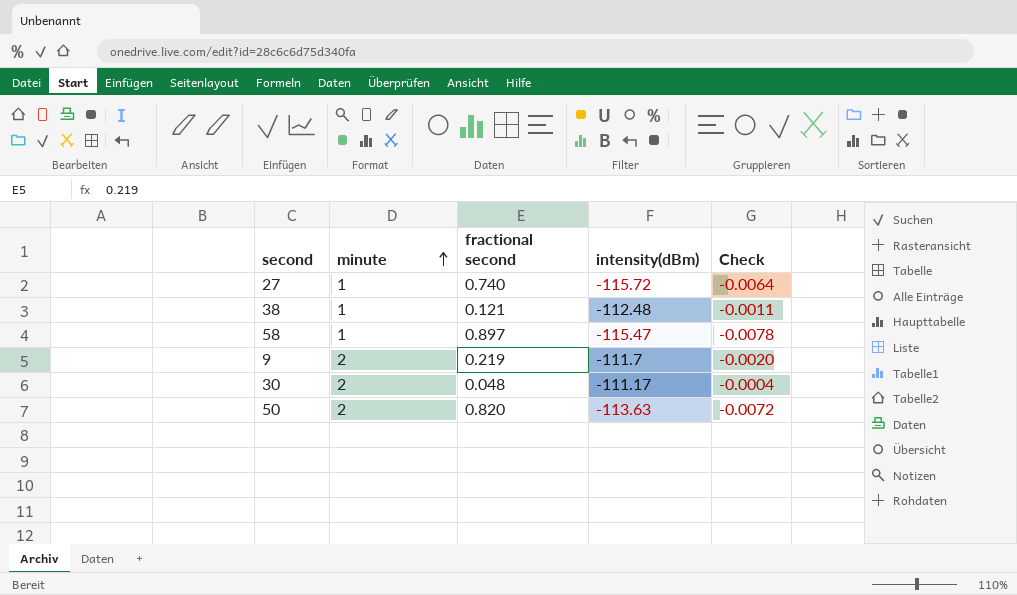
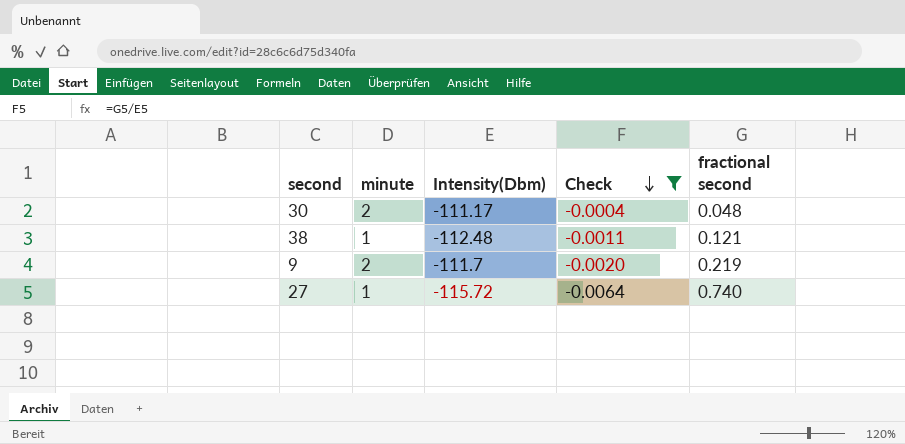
filter: none -> Check >= -0.0064
row order: minute ascending -> Check descending
column name: intensity(dBm) -> Intensity(Dbm)
column fractional second | position: 3 -> 5

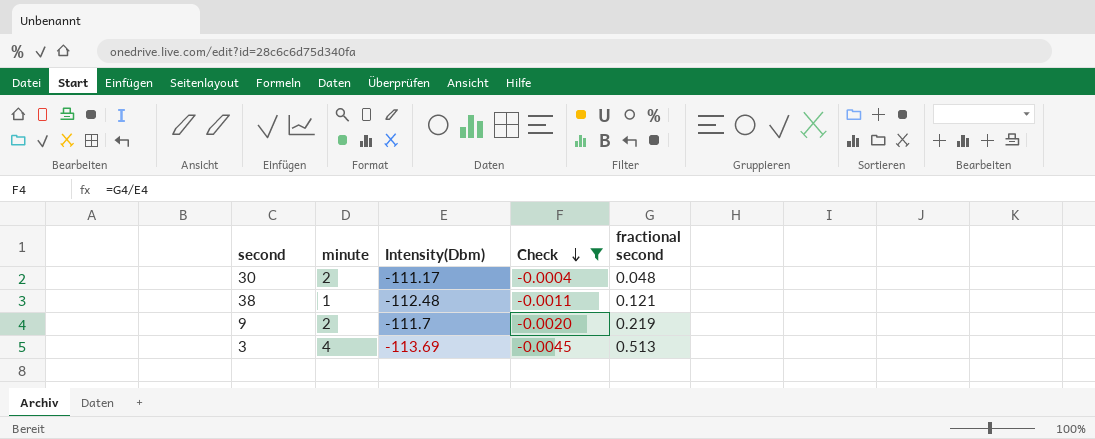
row 27: 1 | -115.72 | -0.0064 | 0.740 -> none
row 3: none -> 4 | -113.69 | -0.0045 | 0.513

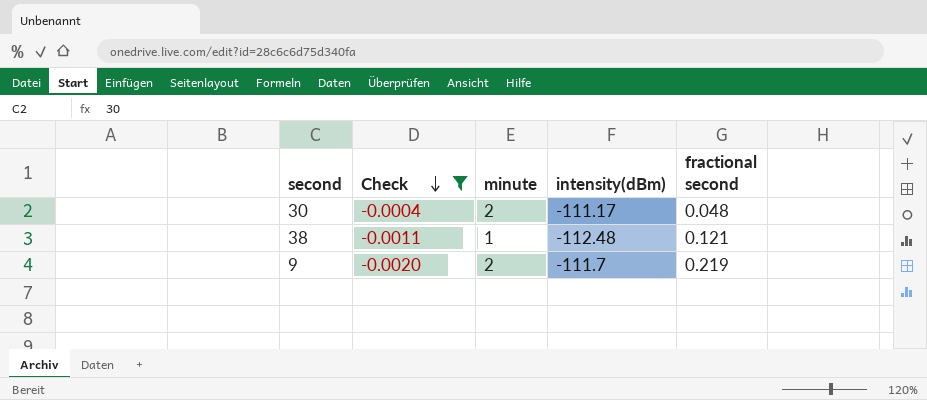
column Check | position: 4 -> 2
column name: Intensity(Dbm) -> intensity(dBm)
row 3: 4 | -113.69 | -0.0045 | 0.513 -> none

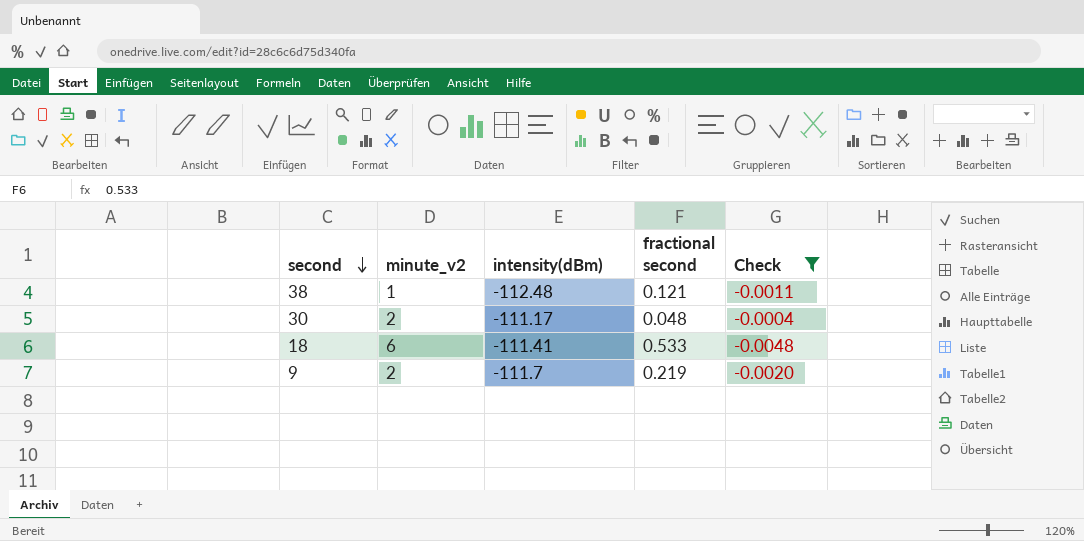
row order: Check descending -> second descending
column name: minute -> minute_v2
column Check | position: 2 -> 5
row 18: none -> 6 | -111.41 | 0.533 | -0.0048

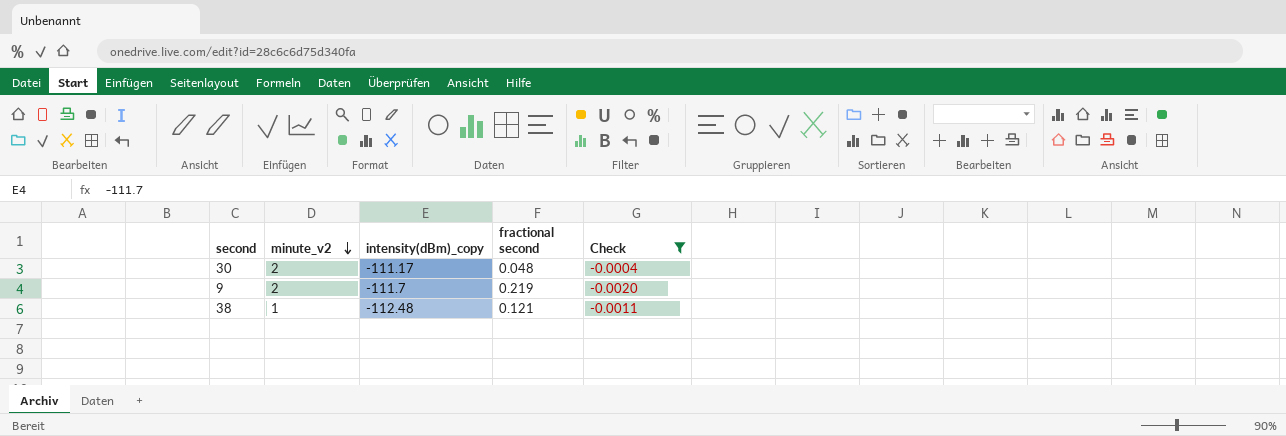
row order: second descending -> minute_v2 descending
column name: intensity(dBm) -> intensity(dBm)_copy
row 18: 6 | -111.41 | 0.533 | -0.0048 -> none

